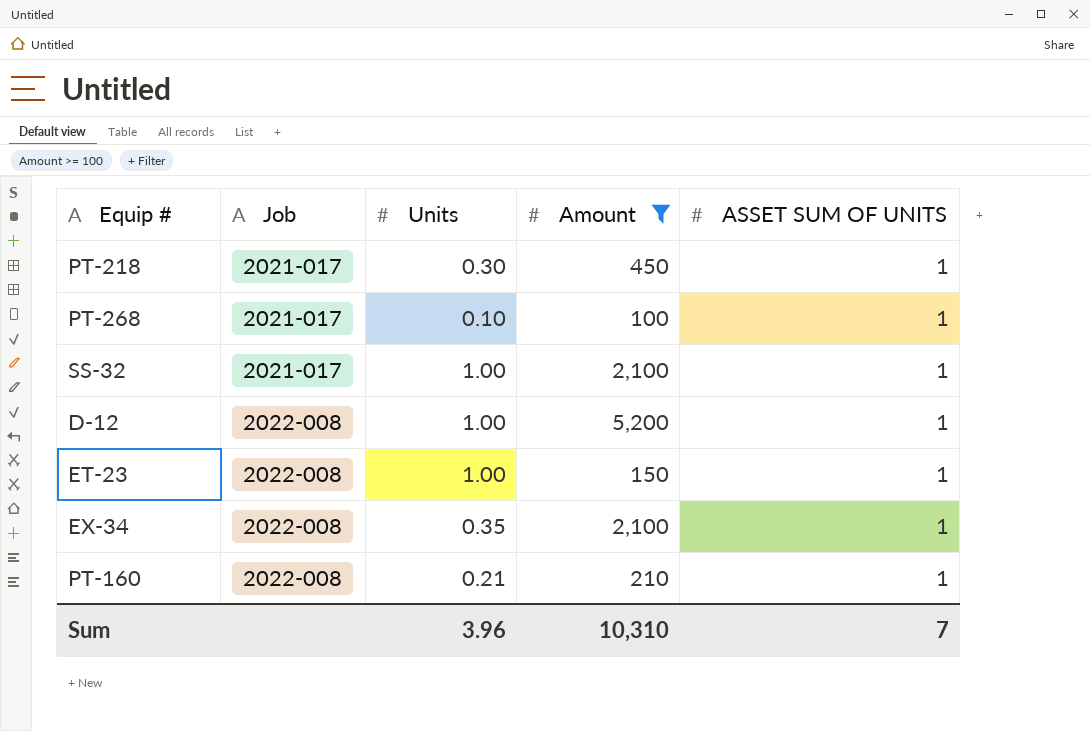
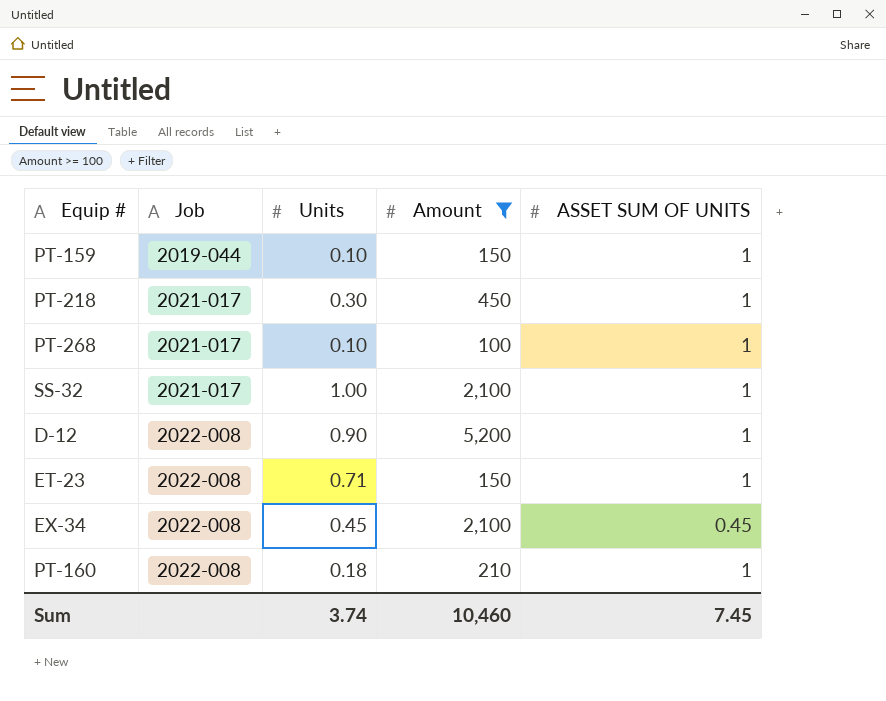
row PT-159: none -> 2019-044 | 0.10 | 150 | 1
D-12 | Units: 1.00 -> 0.90
ET-23 | Units: 1.00 -> 0.71
EX-34 | Units: 0.35 -> 0.45
EX-34 | ASSET SUM OF UNITS: 1 -> 0.45
PT-160 | Units: 0.21 -> 0.18
Sum | Units: 3.96 -> 3.74
Sum | Amount: 10,310 -> 10,460
Sum | ASSET SUM OF UNITS: 7 -> 7.45

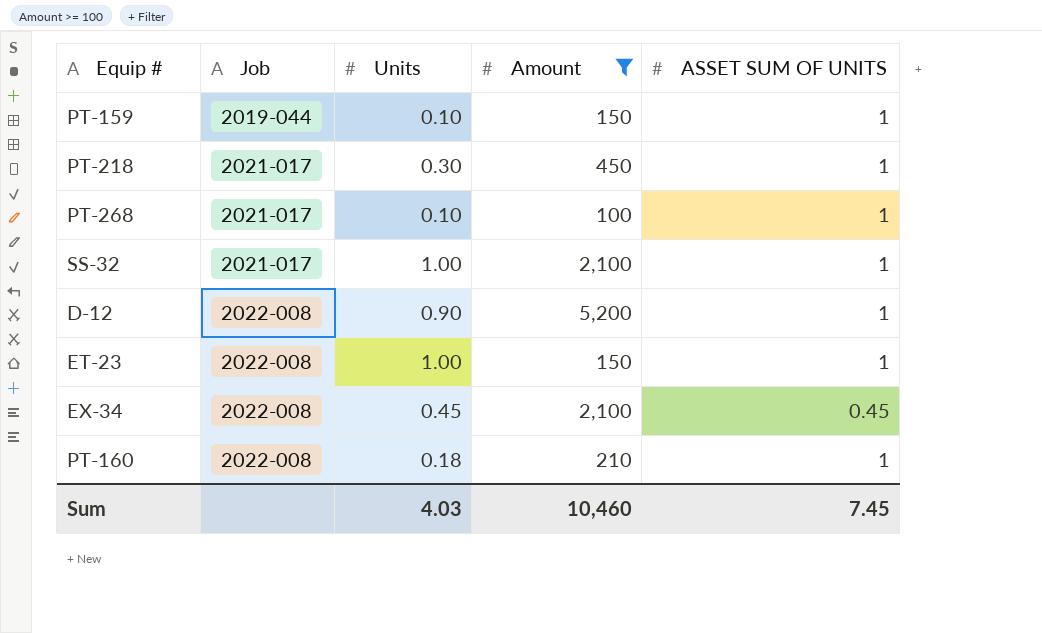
ET-23 | Units: 0.71 -> 1.00
Sum | Units: 3.74 -> 4.03

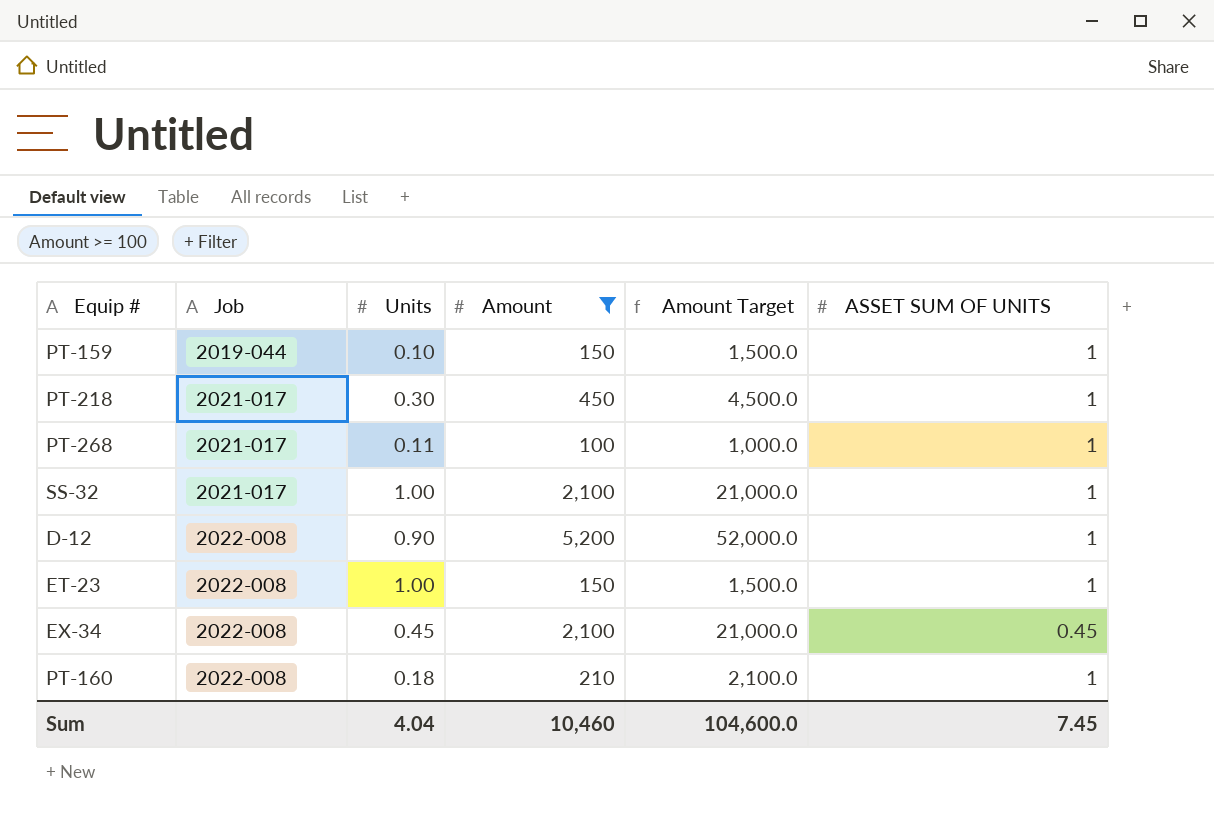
column Amount Target | formula: none -> [Amount] * 10
PT-268 | Units: 0.10 -> 0.11
Sum | Units: 4.03 -> 4.04

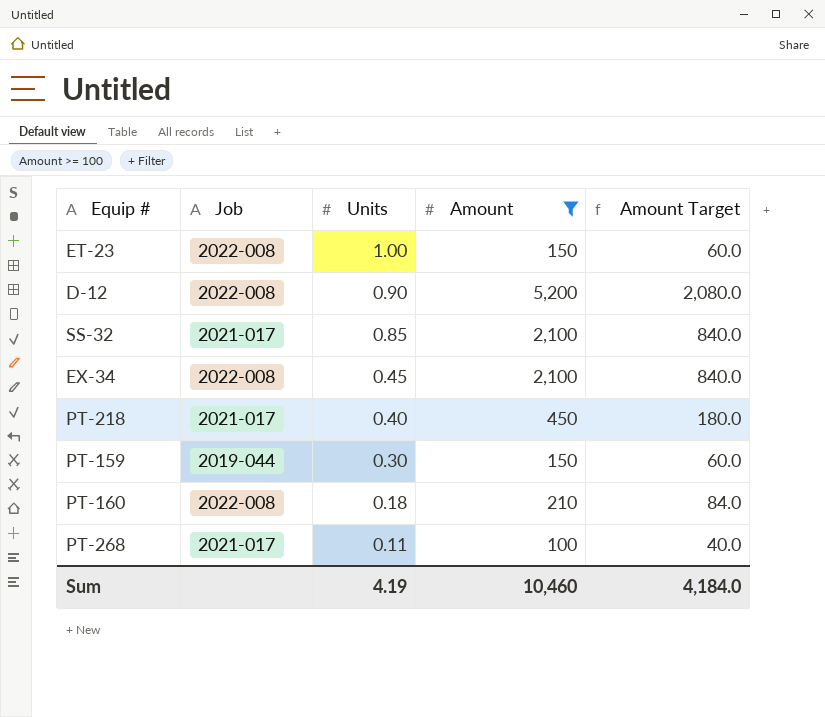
row order: Job ascending -> Units descending
column ASSET SUM OF UNITS | position: 6 -> none
column Amount Target | formula: [Amount] * 10 -> [Amount] * 0.4
SS-32 | Units: 1.00 -> 0.85
PT-218 | Units: 0.30 -> 0.40
PT-159 | Units: 0.10 -> 0.30
Sum | Units: 4.04 -> 4.19
Sum | Amount Target: 104,600.0 -> 4,184.0

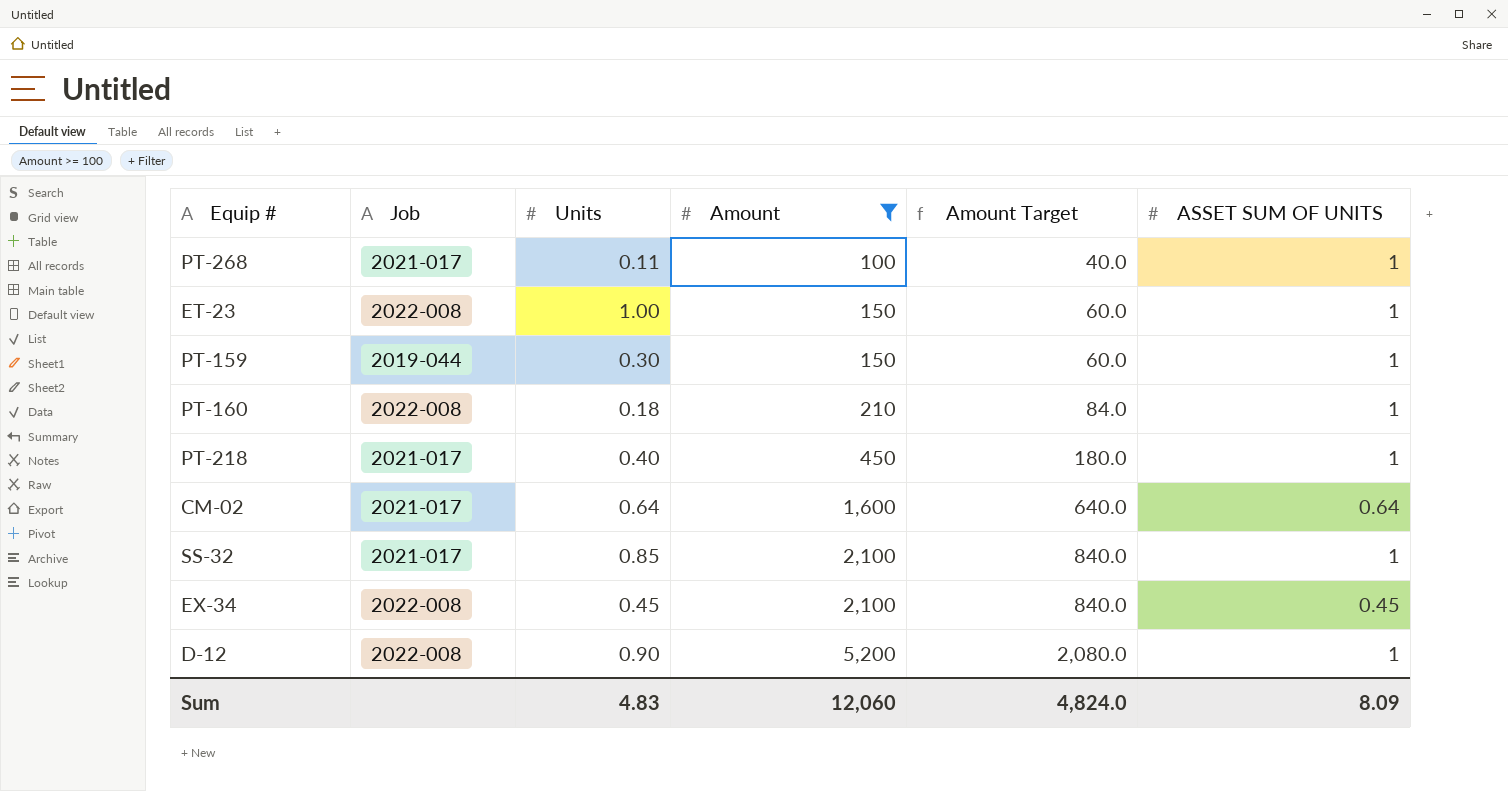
row order: Units descending -> Amount ascending
column ASSET SUM OF UNITS | position: none -> 6
row CM-02: none -> 2021-017 | 0.64 | 1,600 | 640.0 | 0.64
Sum | Units: 4.19 -> 4.83
Sum | Amount: 10,460 -> 12,060
Sum | Amount Target: 4,184.0 -> 4,824.0

